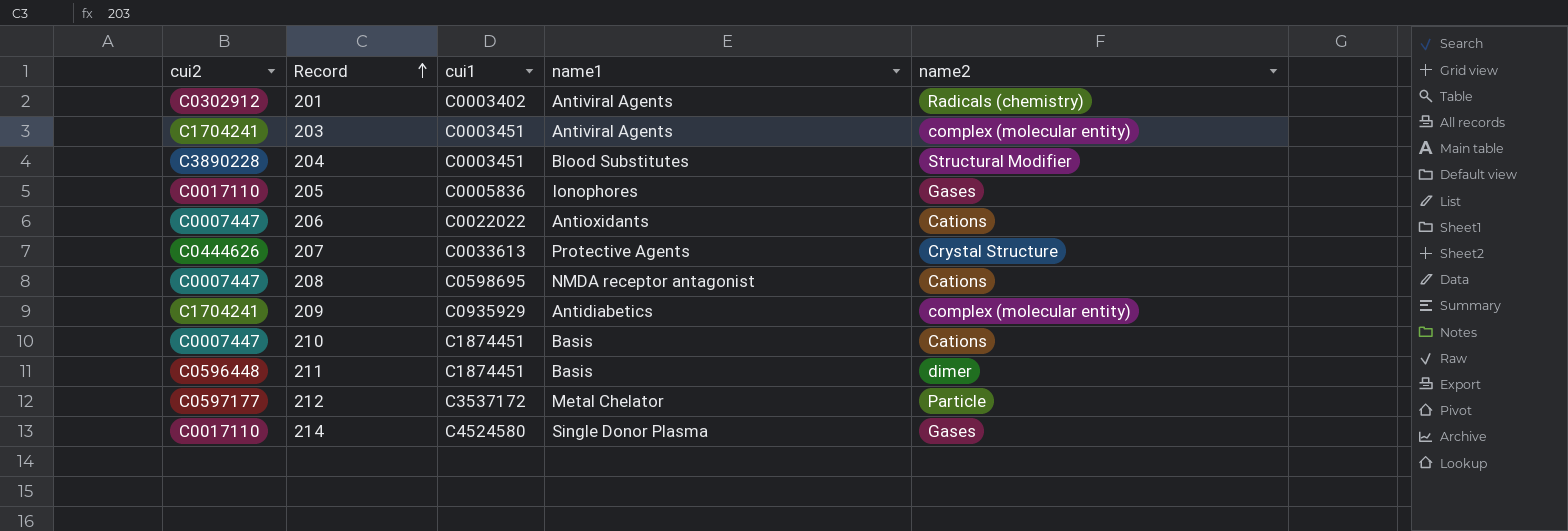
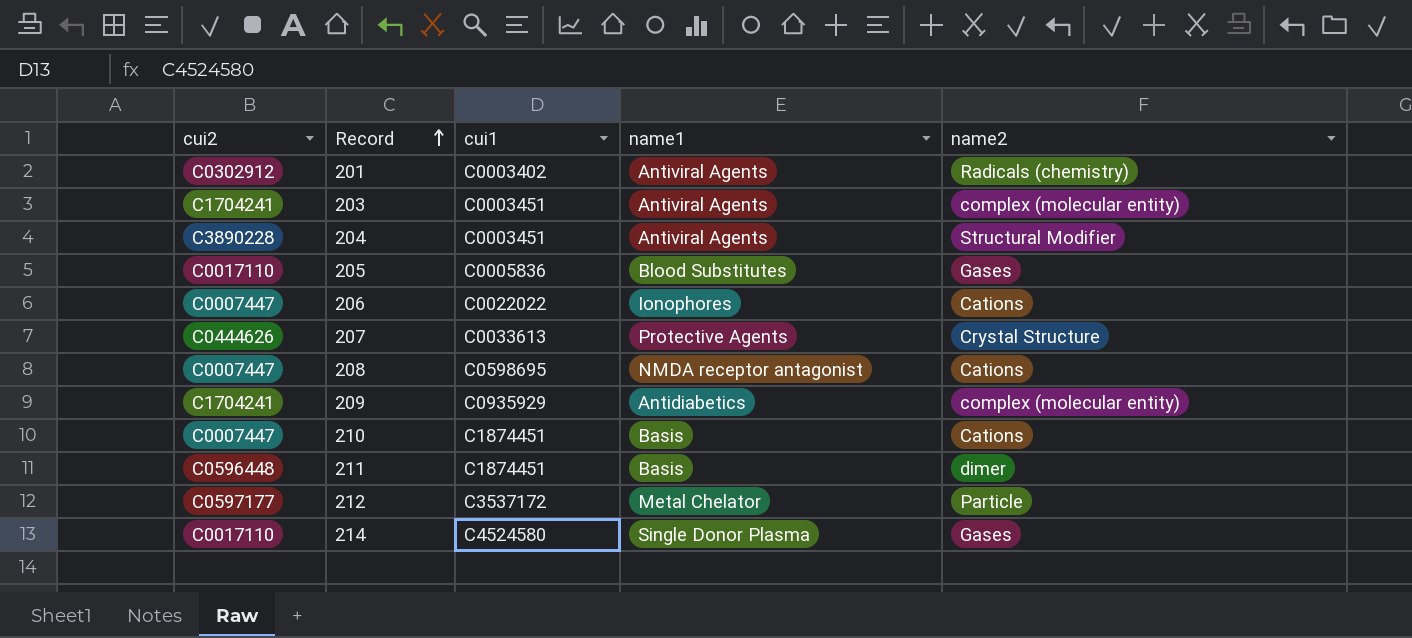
204 | name1: Blood Substitutes -> Antiviral Agents
205 | name1: Ionophores -> Blood Substitutes
206 | name1: Antioxidants -> Ionophores

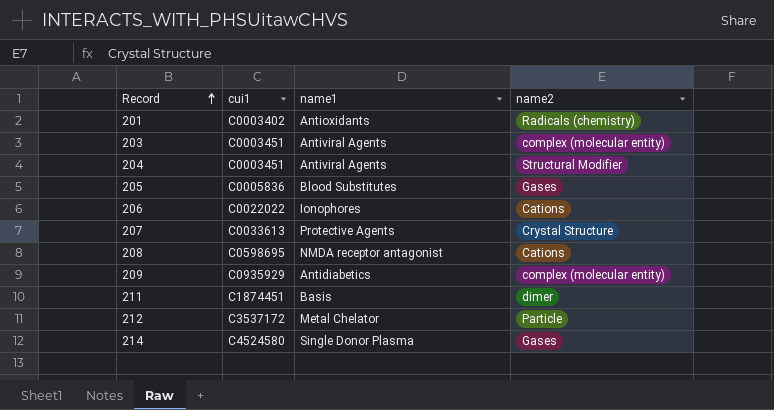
column cui2 | position: 1 -> none
row 210: C0007447 | C1874451 | Basis | Cations -> none
201 | name1: Antiviral Agents -> Antioxidants

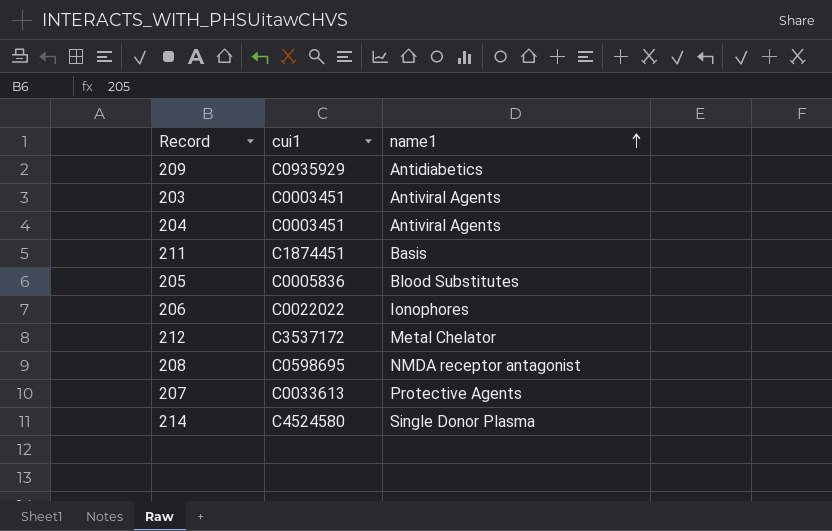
row order: Record ascending -> name1 ascending
column name2 | position: 4 -> none
row 201: C0003402 | Antioxidants | Radicals (chemistry) -> none

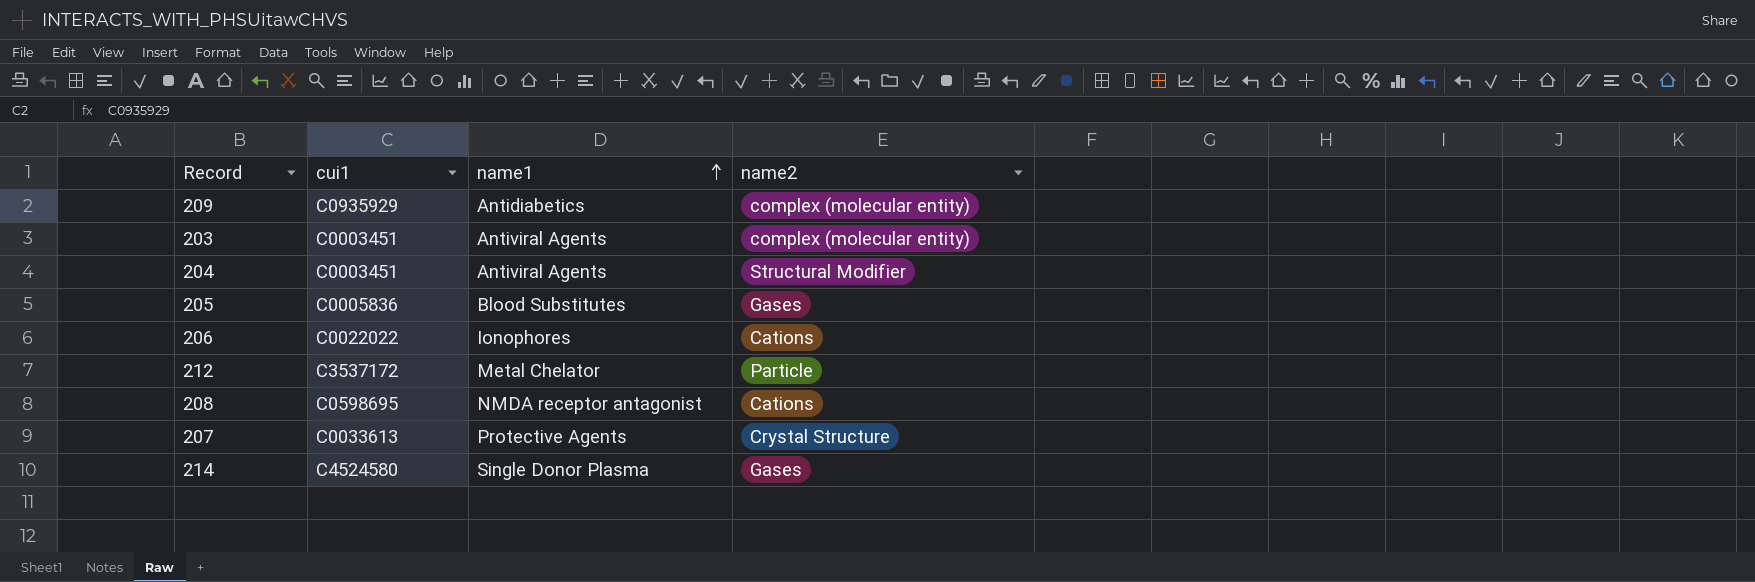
column name2 | position: none -> 4
row 211: C1874451 | Basis -> none

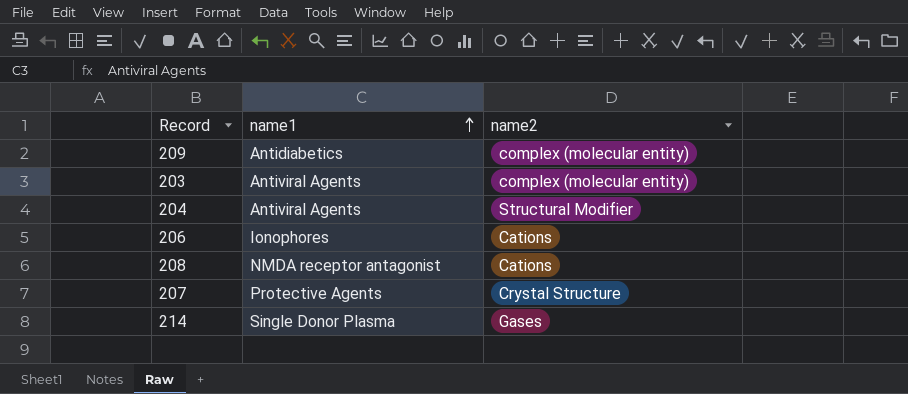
column cui1 | position: 2 -> none
row 205: C0005836 | Blood Substitutes | Gases -> none
row 212: C3537172 | Metal Chelator | Particle -> none

